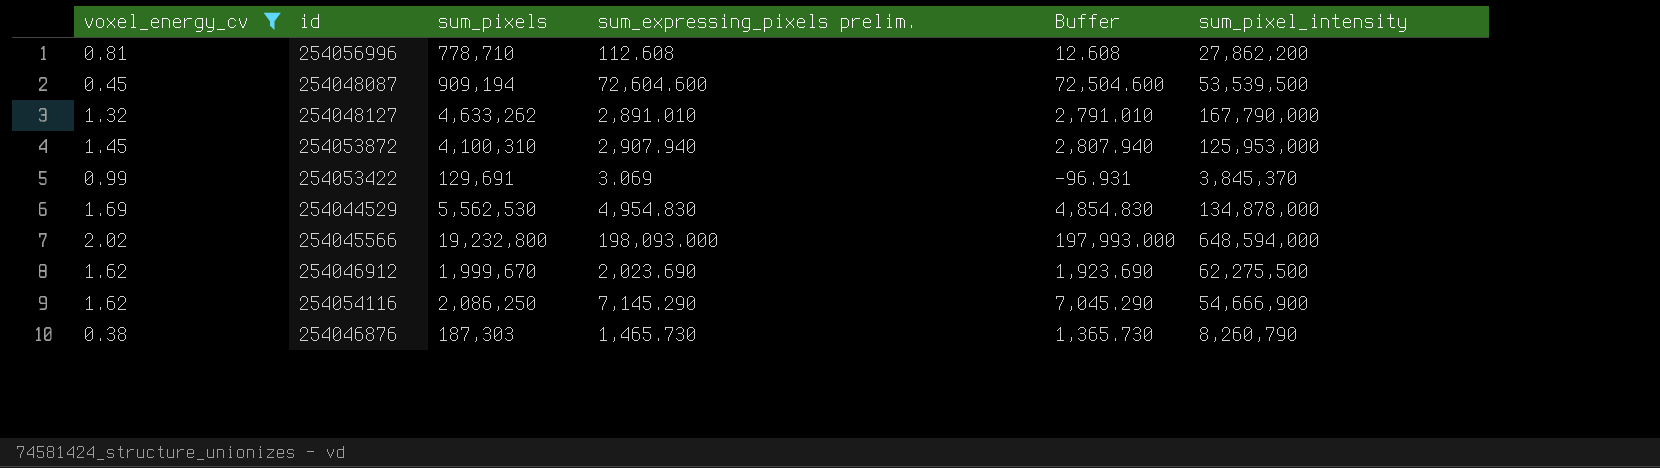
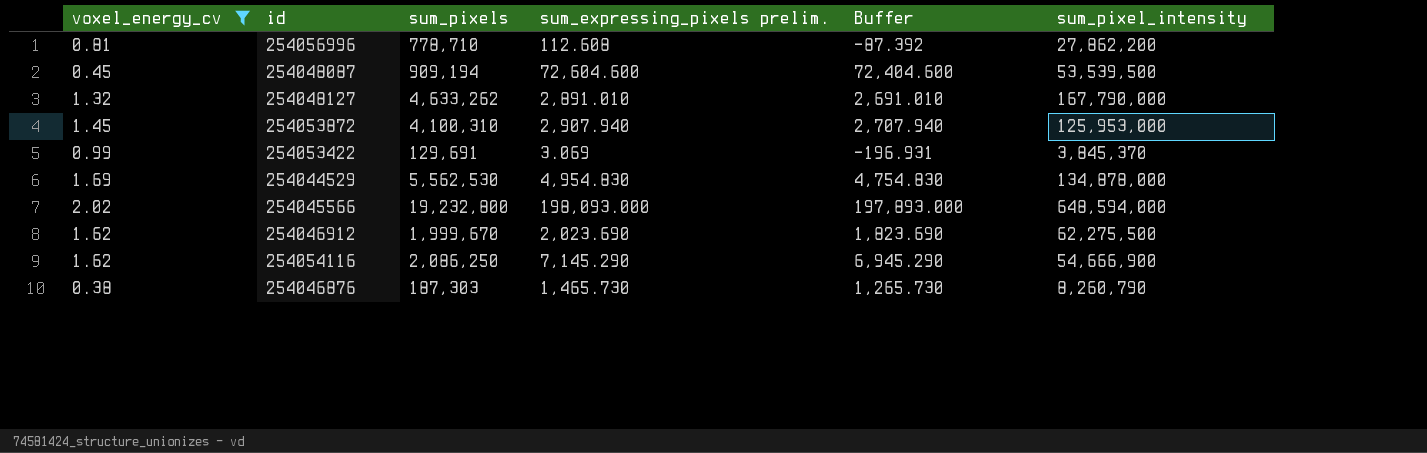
column Buffer | formula: [sum_expressing_pixels prelim.] - 100 -> [sum_expressing_pixels prelim.] - 200

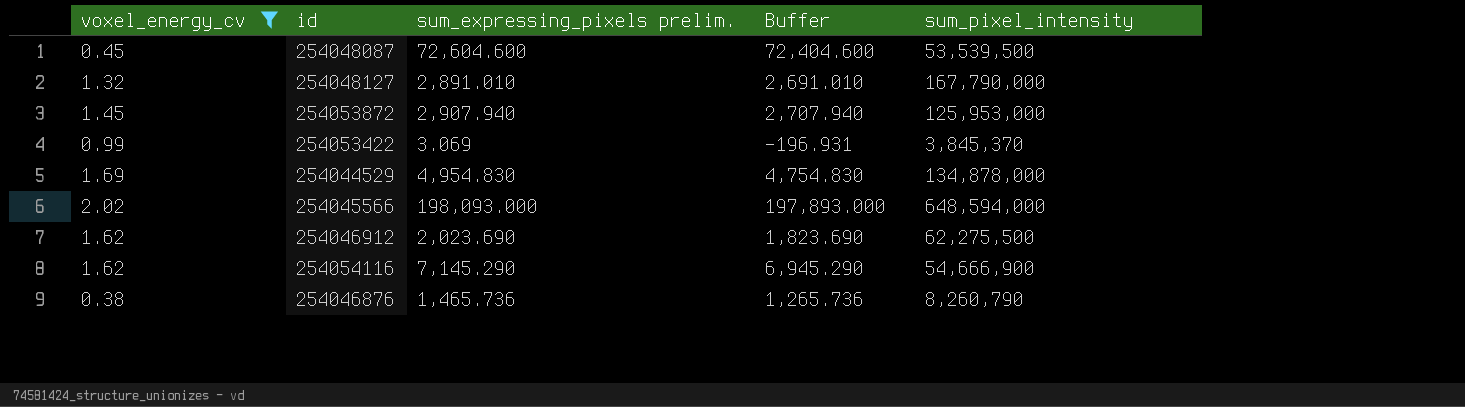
column sum_pixels | position: 3 -> none
row 254056996: 0.81 | 778,710 | 112.608 | -87.392 | 27,862,200 -> none
254046876 | sum_expressing_pixels prelim.: 1,465.730 -> 1,465.736
254046876 | Buffer: 1,265.730 -> 1,265.736

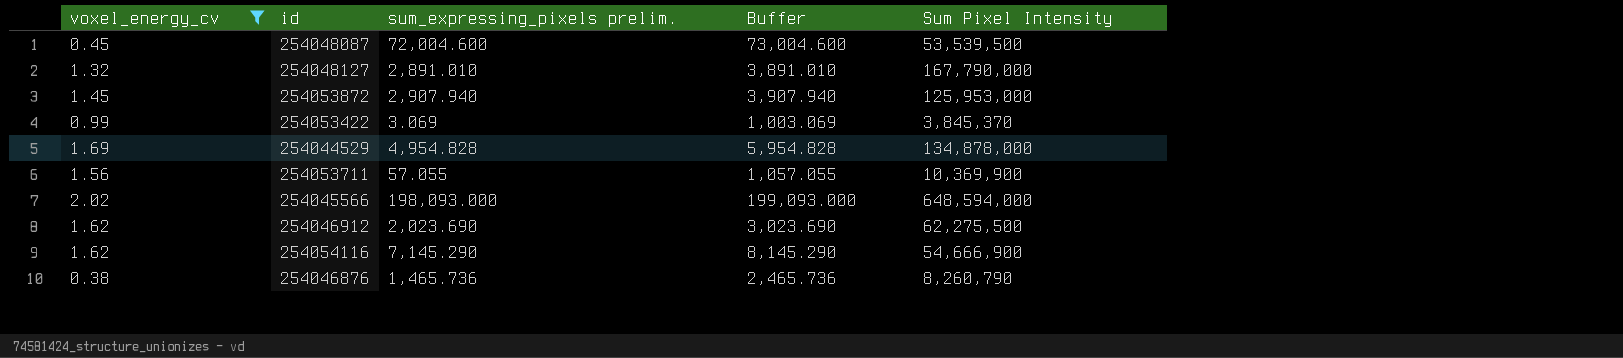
column Buffer | formula: [sum_expressing_pixels prelim.] - 200 -> [sum_expressing_pixels prelim.] + 1000
column name: sum_pixel_intensity -> Sum Pixel Intensity
254048087 | sum_expressing_pixels prelim.: 72,604.600 -> 72,004.600
254044529 | sum_expressing_pixels prelim.: 4,954.830 -> 4,954.828
row 254053711: none -> 1.56 | 57.055 | 1,057.055 | 10,369,900

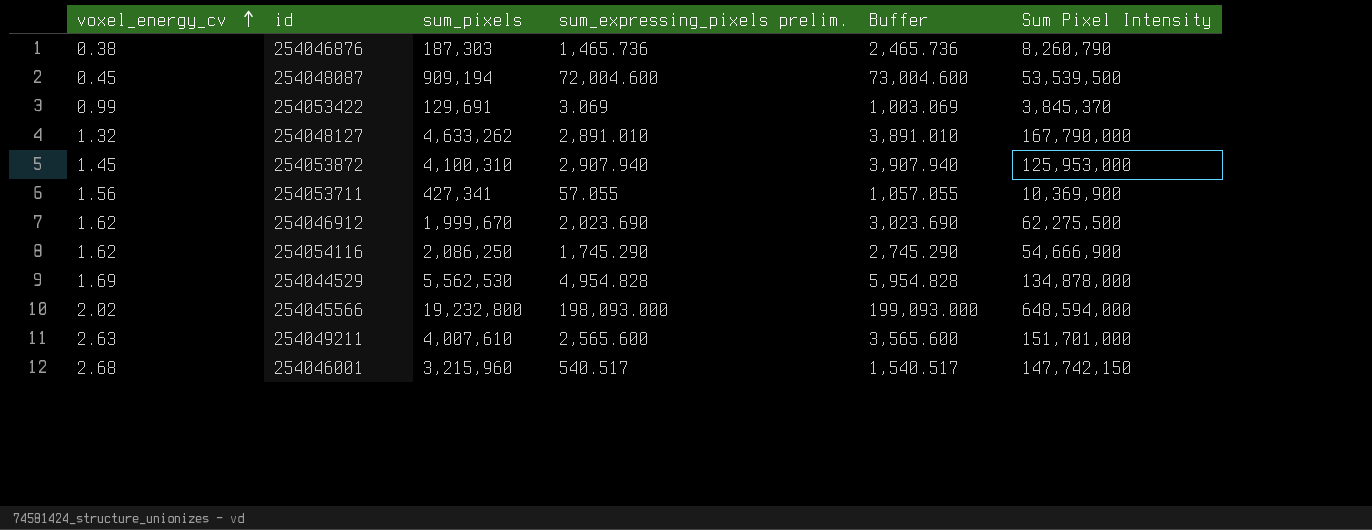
filter: voxel_energy_cv <= 2.02 -> none
row order: none -> voxel_energy_cv ascending
column sum_pixels | position: none -> 3
254054116 | sum_expressing_pixels prelim.: 7,145.290 -> 1,745.290
254054116 | Buffer: 8,145.290 -> 2,745.290

